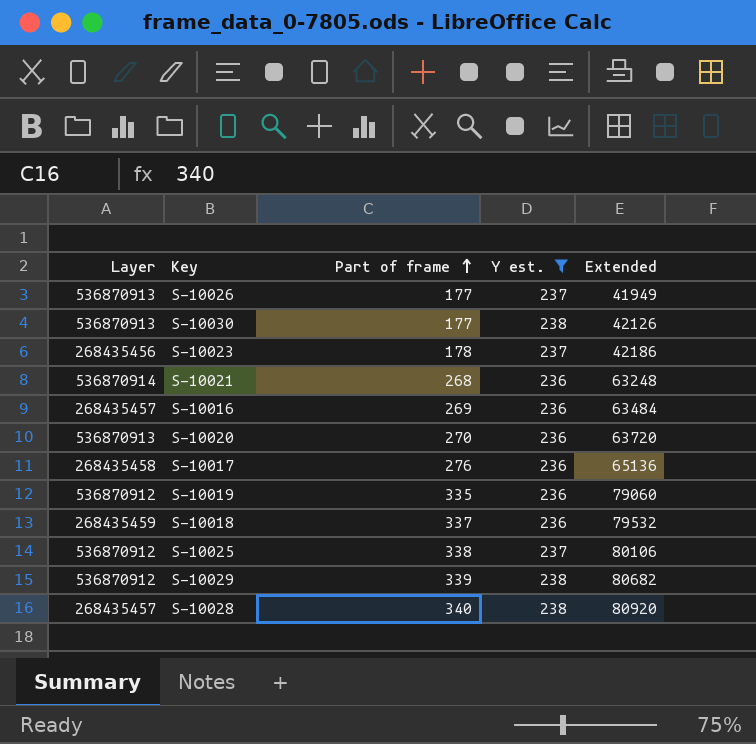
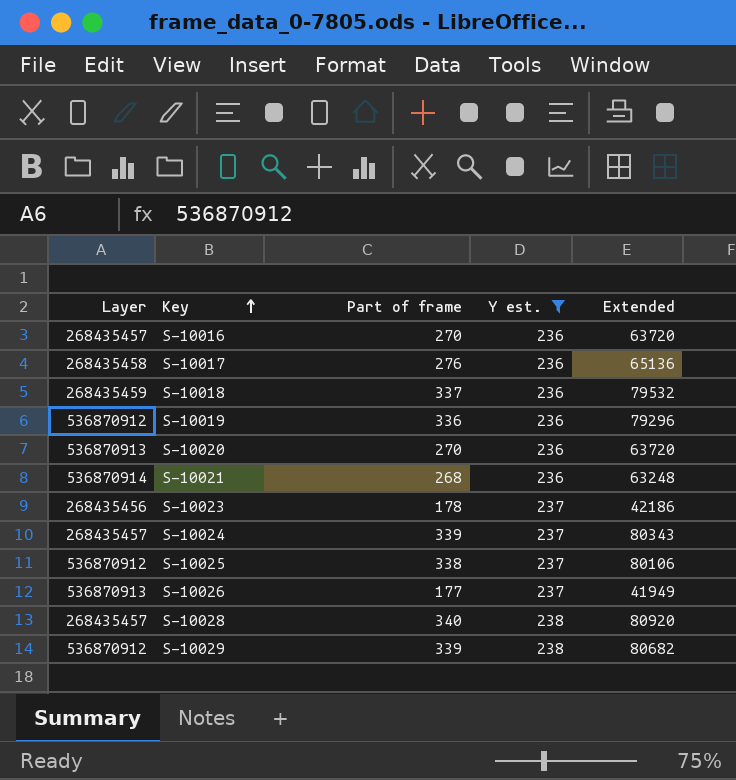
row order: Part of frame ascending -> Key ascending
row S-10030: 536870913 | 177 | 238 | 42126 -> none
S-10016 | Part of frame: 269 -> 270
S-10016 | Extended: 63484 -> 63720
S-10019 | Part of frame: 335 -> 336
S-10019 | Extended: 79060 -> 79296
row S-10024: none -> 268435457 | 339 | 237 | 80343

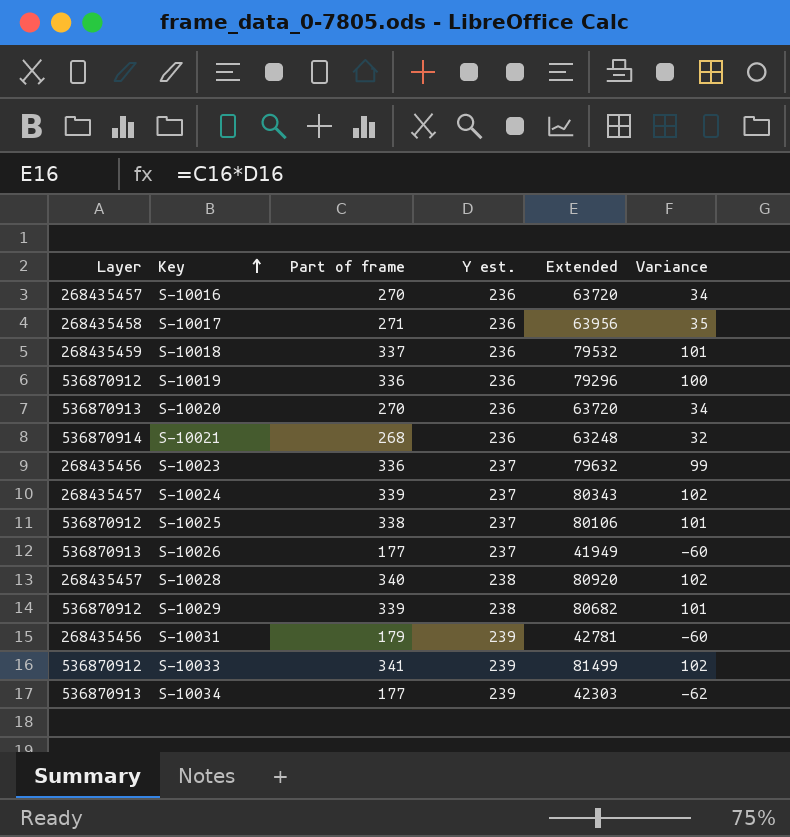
filter: Y est. != 239 -> none
column Variance | formula: none -> [Part of frame] - [Y est.]
S-10017 | Part of frame: 276 -> 271
S-10017 | Extended: 65136 -> 63956
S-10023 | Part of frame: 178 -> 336
S-10023 | Extended: 42186 -> 79632

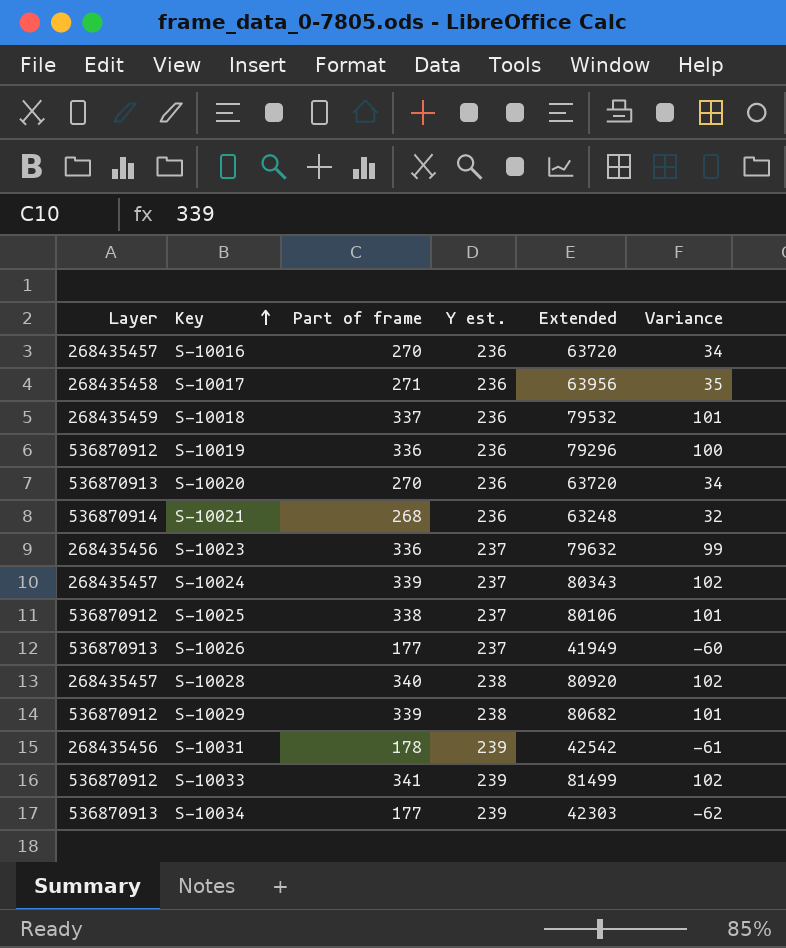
S-10031 | Part of frame: 179 -> 178
S-10031 | Extended: 42781 -> 42542
S-10031 | Variance: -60 -> -61

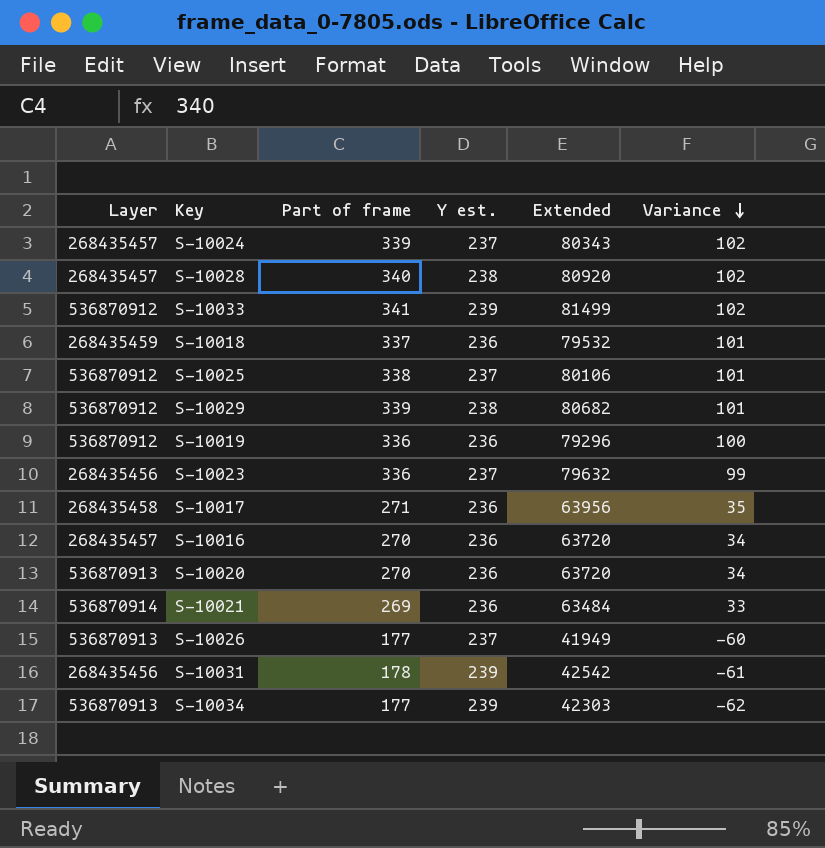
row order: Key ascending -> Variance descending
S-10021 | Part of frame: 268 -> 269
S-10021 | Extended: 63248 -> 63484
S-10021 | Variance: 32 -> 33

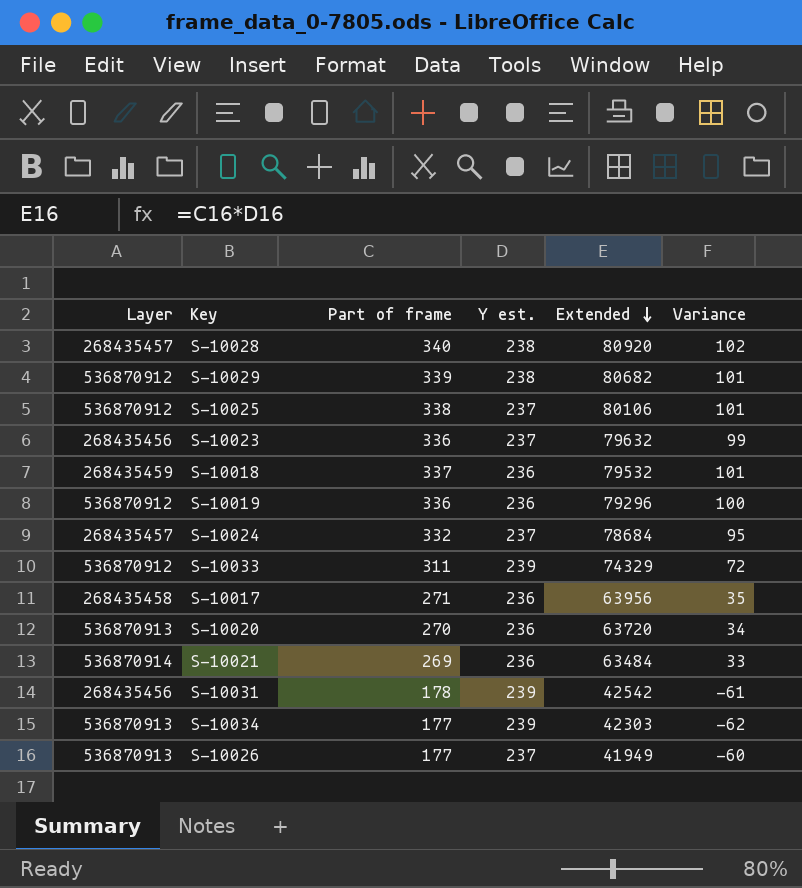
row order: Variance descending -> Extended descending
row S-10016: 268435457 | 270 | 236 | 63720 | 34 -> none
S-10024 | Part of frame: 339 -> 332
S-10024 | Extended: 80343 -> 78684
S-10024 | Variance: 102 -> 95
S-10033 | Part of frame: 341 -> 311
S-10033 | Extended: 81499 -> 74329
S-10033 | Variance: 102 -> 72

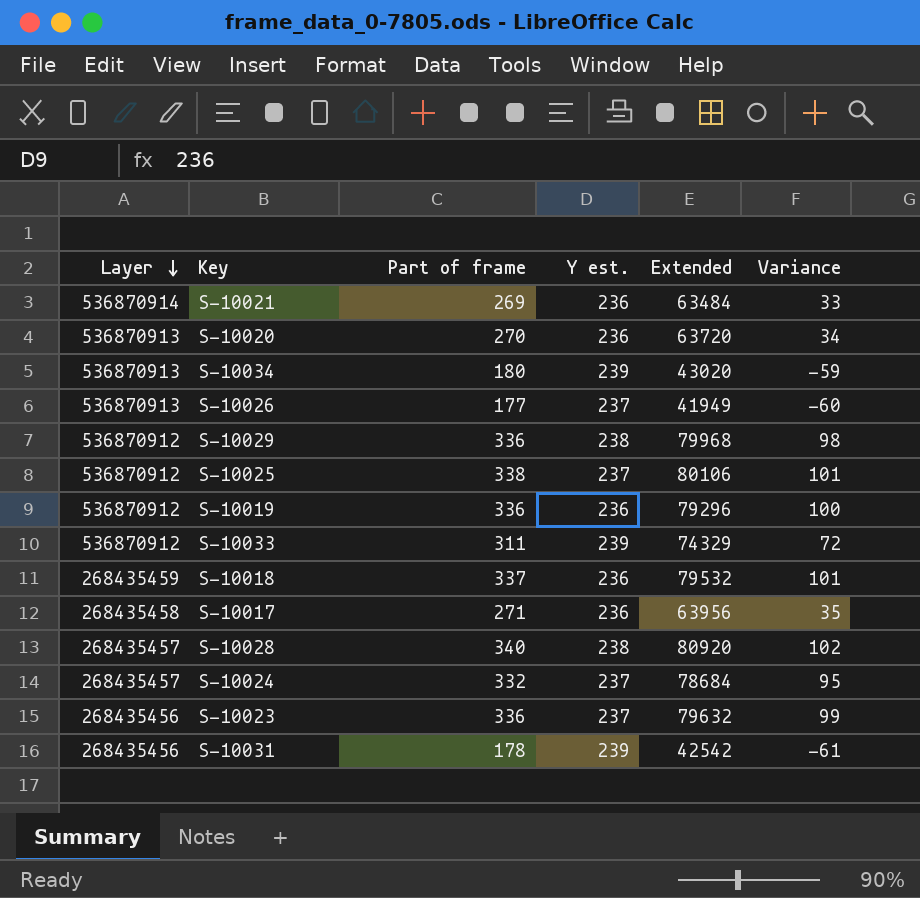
row order: Extended descending -> Layer descending
S-10034 | Part of frame: 177 -> 180
S-10034 | Extended: 42303 -> 43020
S-10034 | Variance: -62 -> -59
S-10029 | Part of frame: 339 -> 336
S-10029 | Extended: 80682 -> 79968
S-10029 | Variance: 101 -> 98

